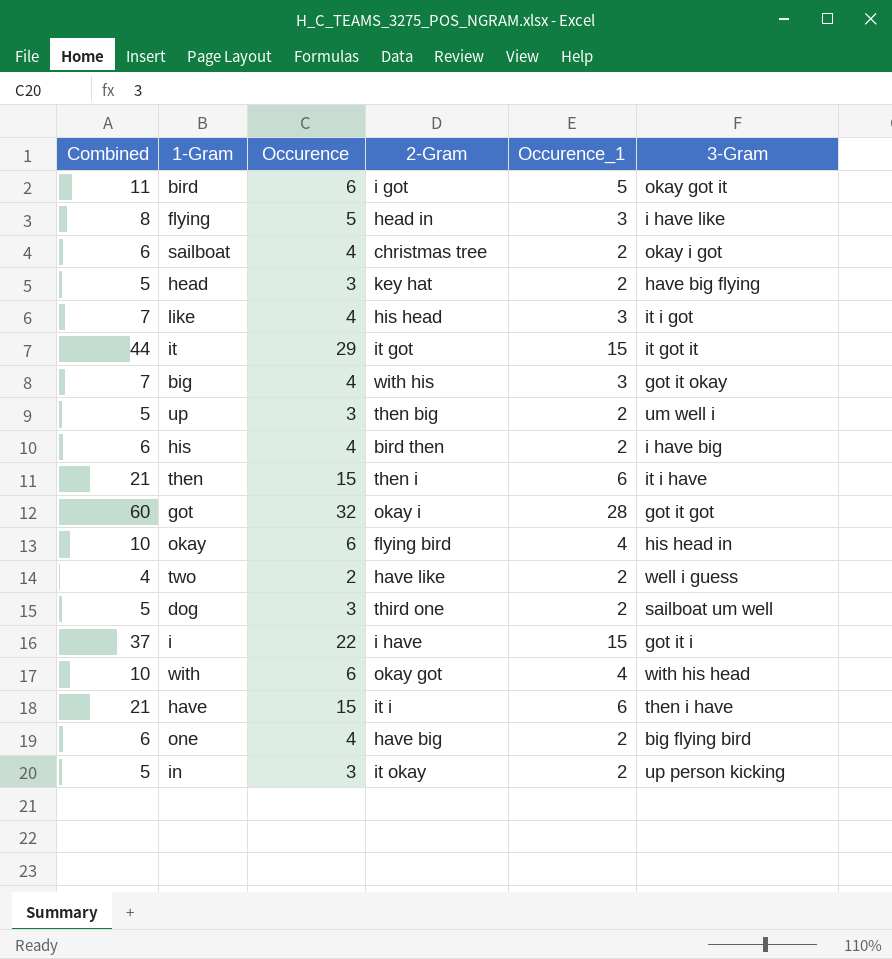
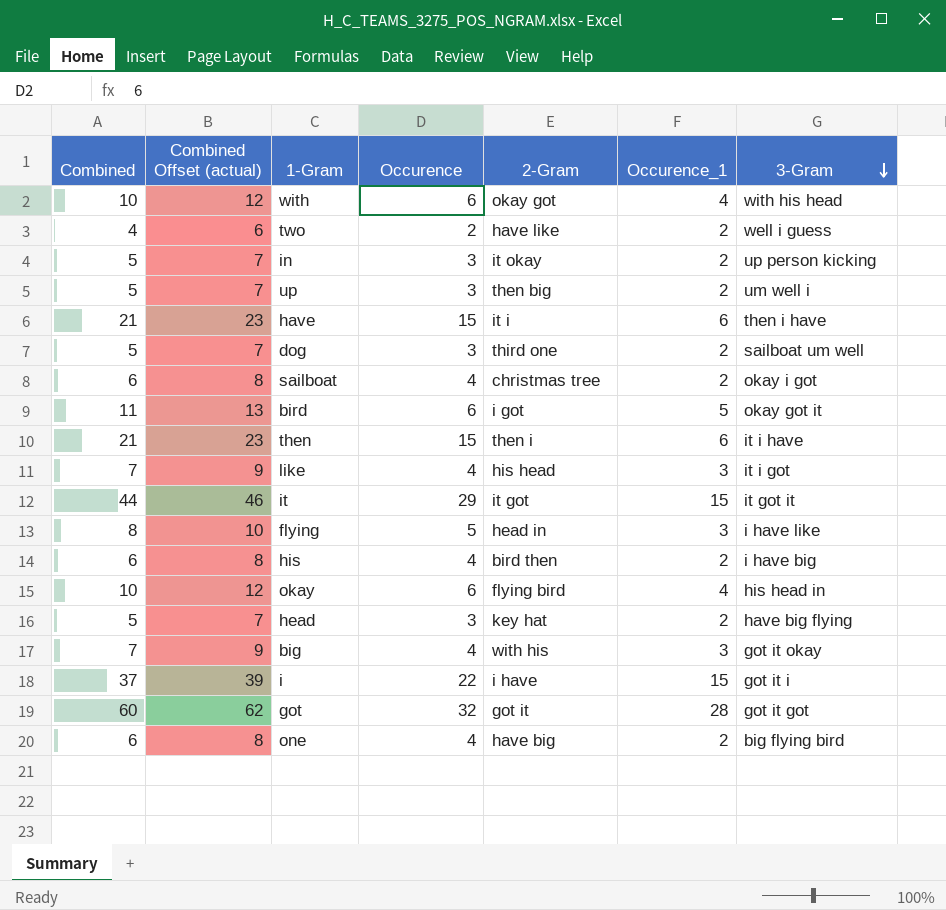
row order: none -> 3-Gram descending
column Combined Offset (actual) | formula: none -> [Combined] + 2
got | 2-Gram: okay i -> got it

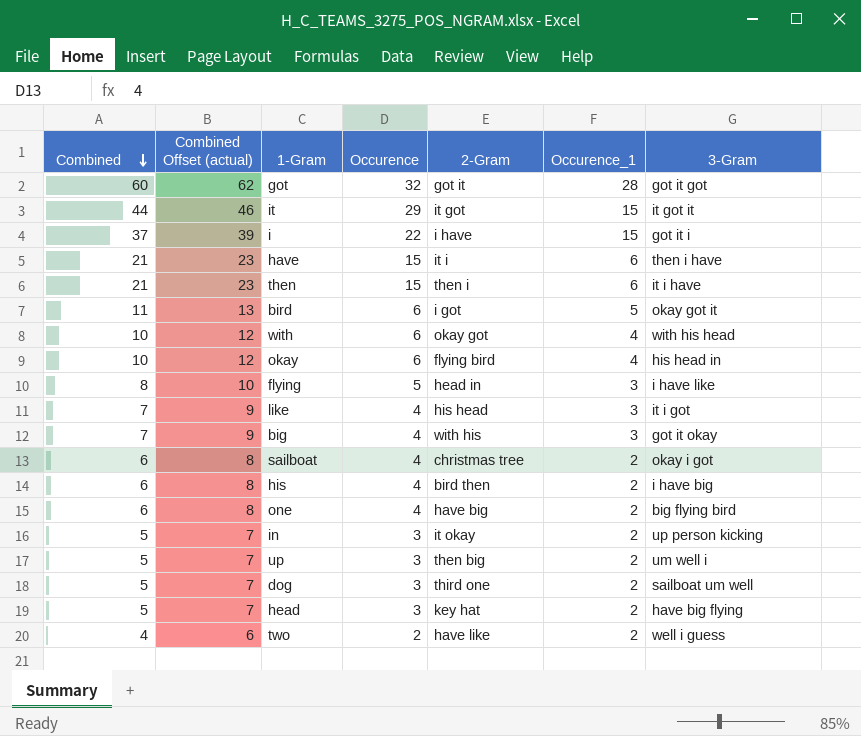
row order: 3-Gram descending -> Combined descending

